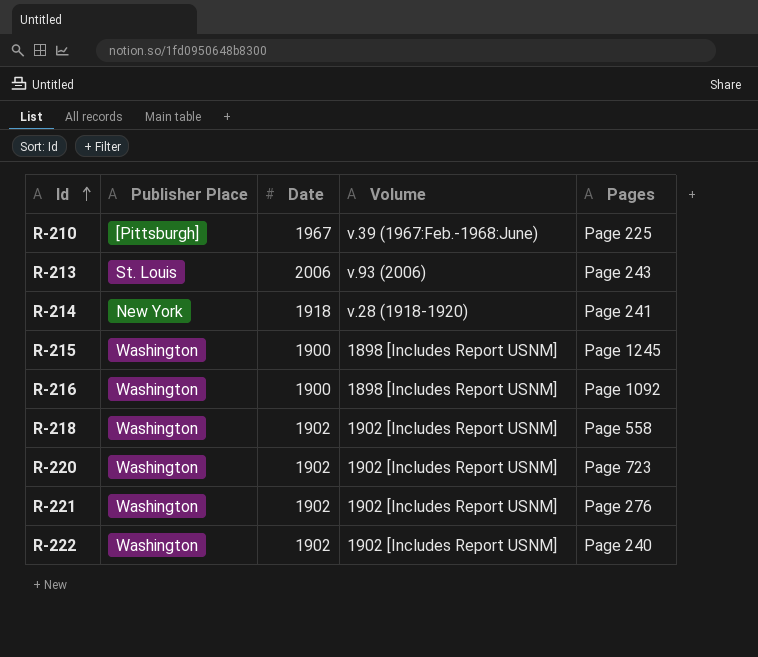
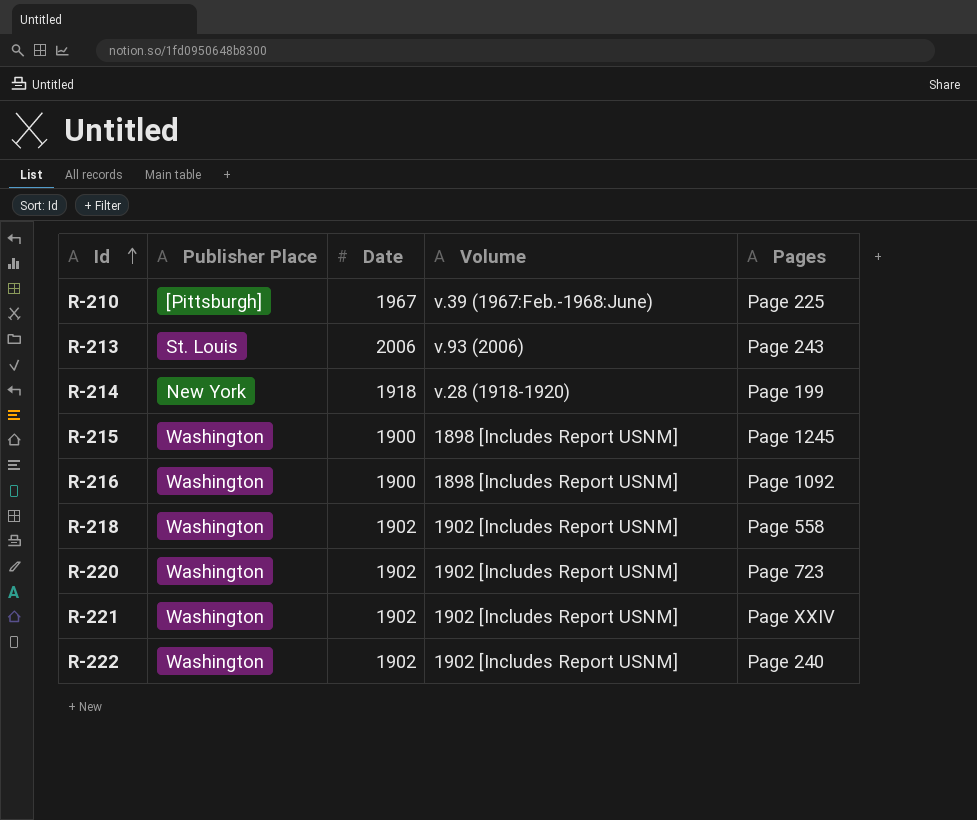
R-214 | Pages: Page 241 -> Page 199
R-221 | Pages: Page 276 -> Page XXIV

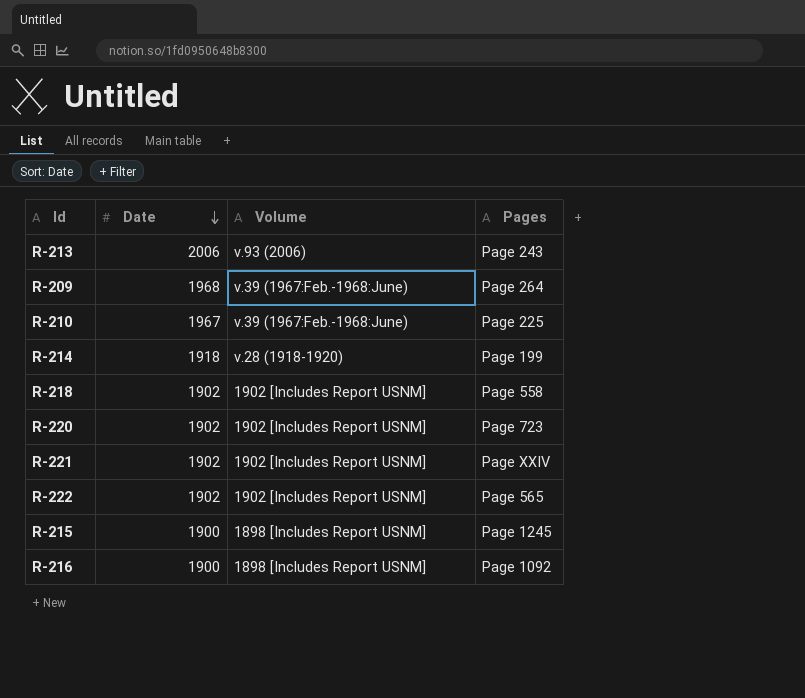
row order: Id ascending -> Date descending
column Publisher Place | position: 2 -> none
row R-209: none -> 1968 | v.39 (1967:Feb.-1968:June) | Page 264
R-222 | Pages: Page 240 -> Page 565

